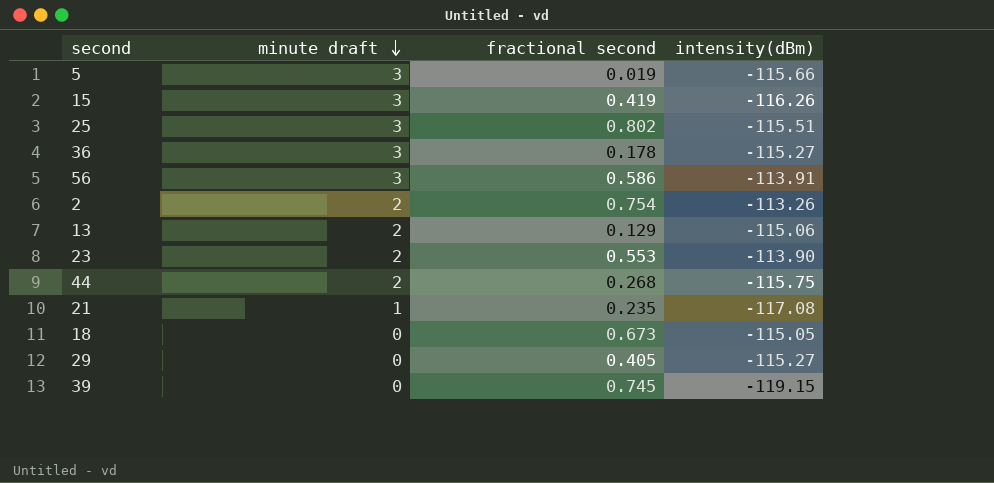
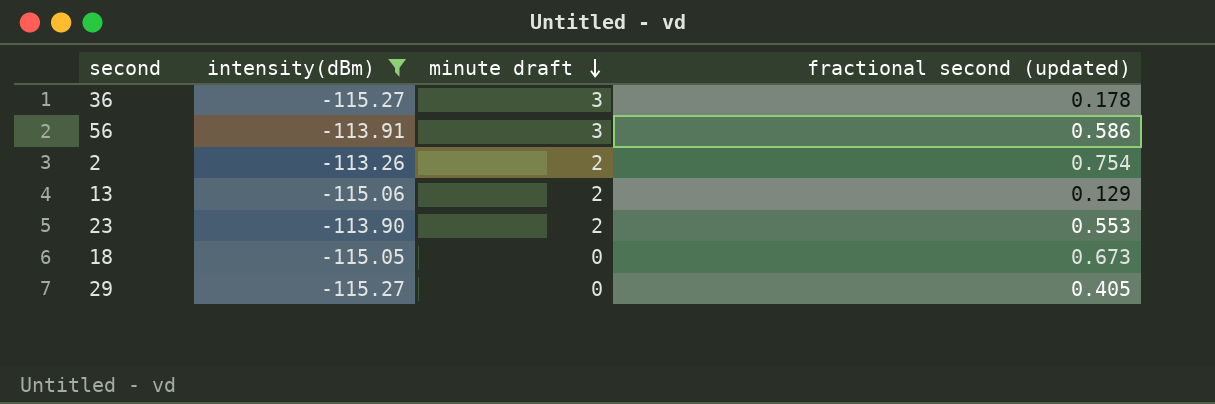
filter: none -> intensity(dBm) >= -115.27
column intensity(dBm) | position: 4 -> 2
column name: fractional second -> fractional second (updated)

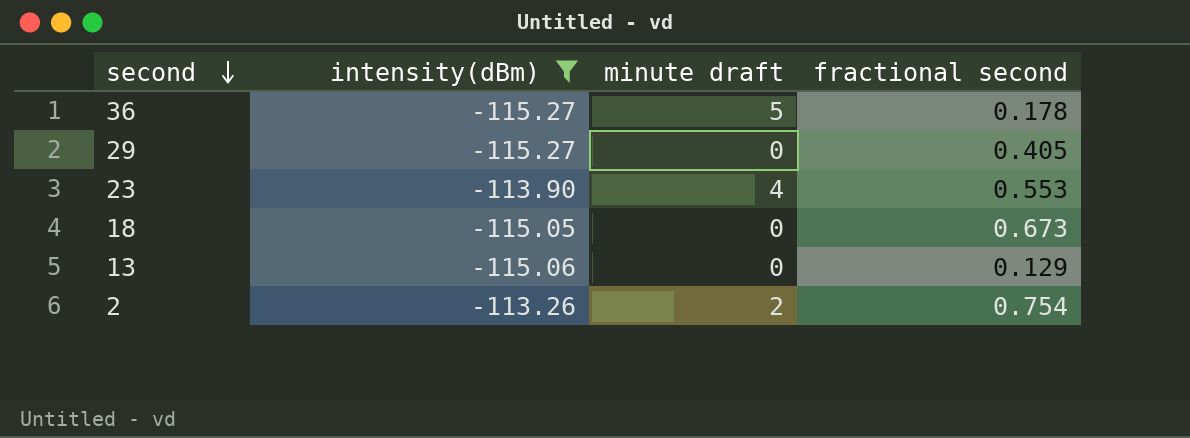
row order: minute draft descending -> second descending
column name: fractional second (updated) -> fractional second
row 56: -113.91 | 3 | 0.586 -> none
36 | minute draft: 3 -> 5
23 | minute draft: 2 -> 4
13 | minute draft: 2 -> 0

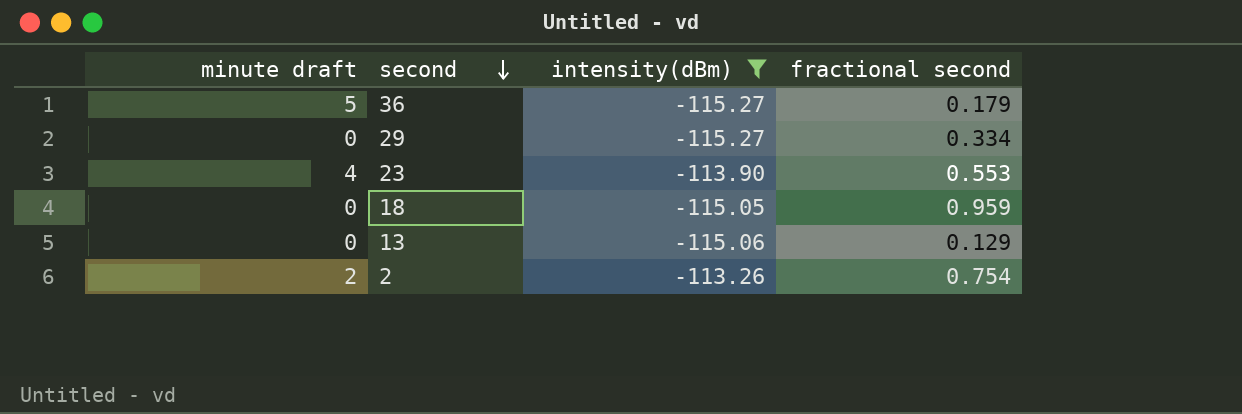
column minute draft | position: 3 -> 1
36 | fractional second: 0.178 -> 0.179
29 | fractional second: 0.405 -> 0.334
18 | fractional second: 0.673 -> 0.959

